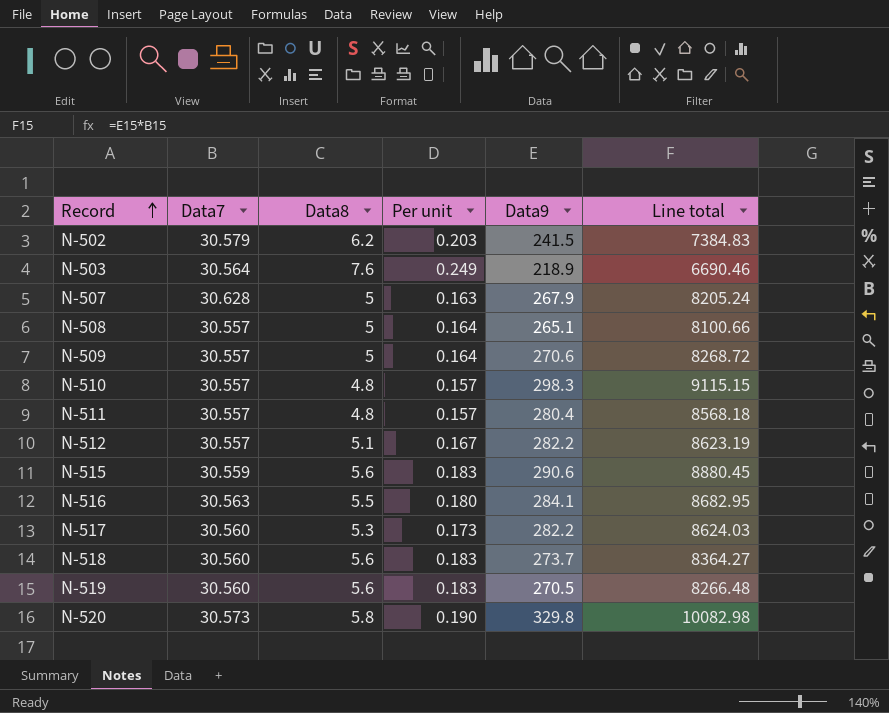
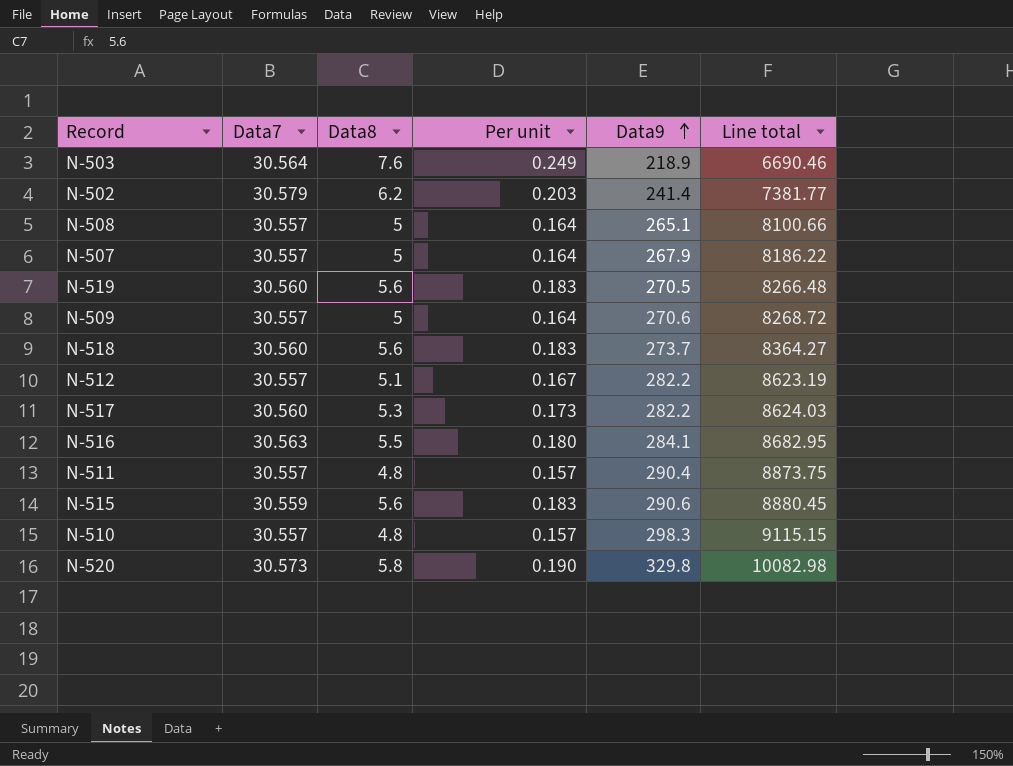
row order: Record ascending -> Data9 ascending
N-502 | Data9: 241.5 -> 241.4
N-502 | Line total: 7384.83 -> 7381.77
N-507 | Data7: 30.628 -> 30.557
N-507 | Per unit: 0.163 -> 0.164
N-507 | Line total: 8205.24 -> 8186.22
N-511 | Data9: 280.4 -> 290.4
N-511 | Line total: 8568.18 -> 8873.75

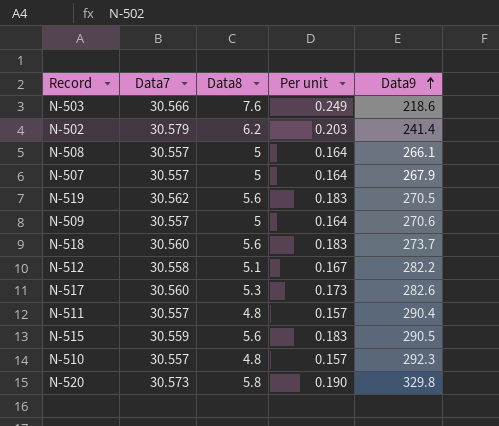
column Line total | formula: [Data7] * [Data9] -> none
row N-516: 30.563 | 5.5 | 0.180 | 284.1 | 8682.95 -> none
N-503 | Data7: 30.564 -> 30.566
N-503 | Data9: 218.9 -> 218.6
N-508 | Data9: 265.1 -> 266.1
N-519 | Data7: 30.560 -> 30.562
N-512 | Data7: 30.557 -> 30.558
N-517 | Data9: 282.2 -> 282.6
N-515 | Data9: 290.6 -> 290.5
N-510 | Data9: 298.3 -> 292.3

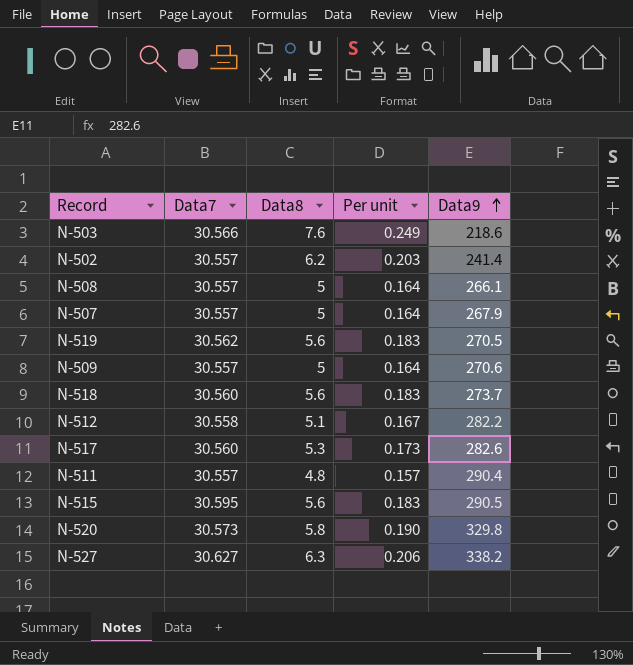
row N-510: 30.557 | 4.8 | 0.157 | 292.3 -> none
N-502 | Data7: 30.579 -> 30.557
N-515 | Data7: 30.559 -> 30.595
row N-527: none -> 30.627 | 6.3 | 0.206 | 338.2

